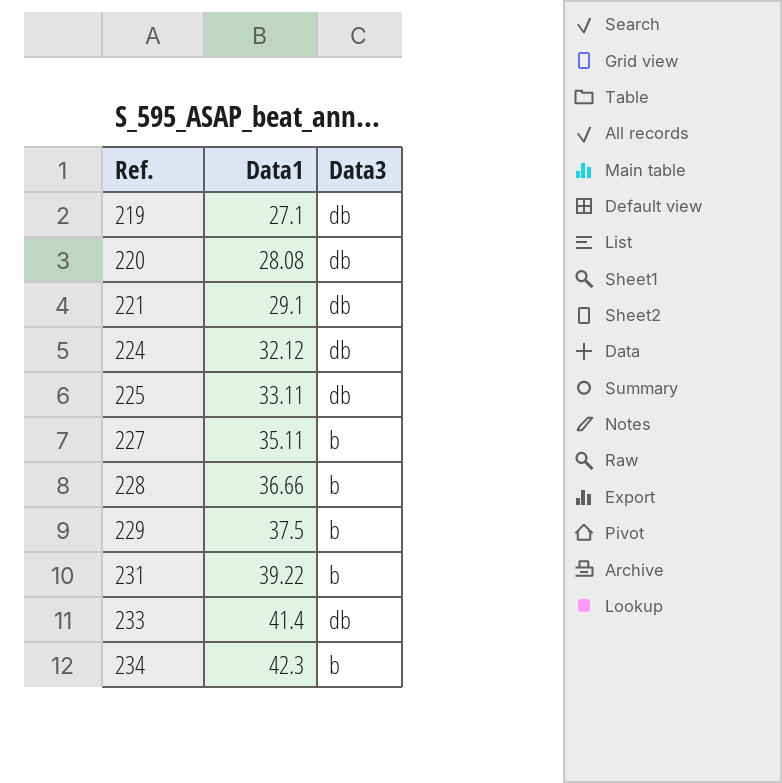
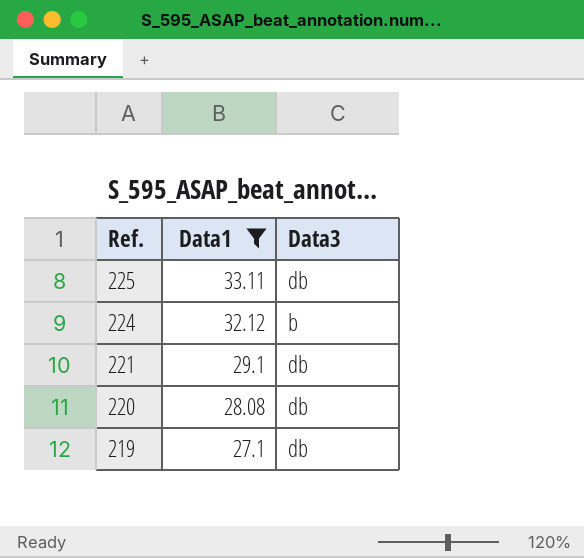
filter: none -> Data1 <= 33.11
row order: Ref. ascending -> Ref. descending
224 | Data3: db -> b

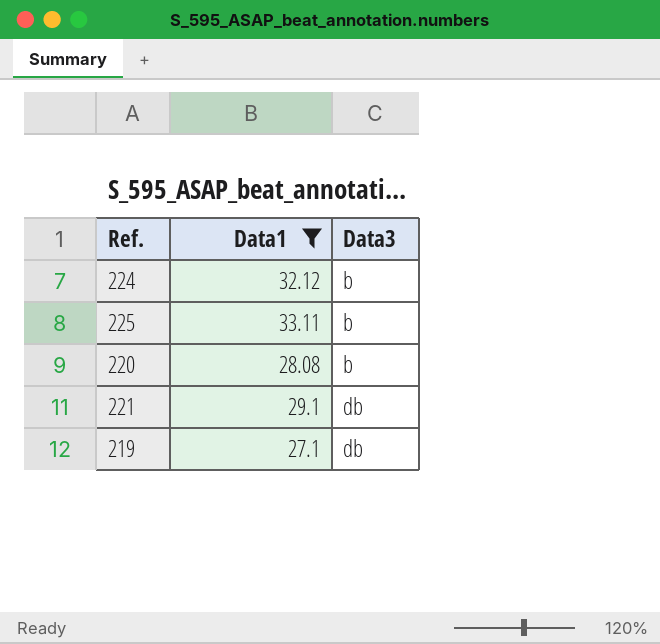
row order: Ref. descending -> Data3 ascending
225 | Data3: db -> b
220 | Data3: db -> b

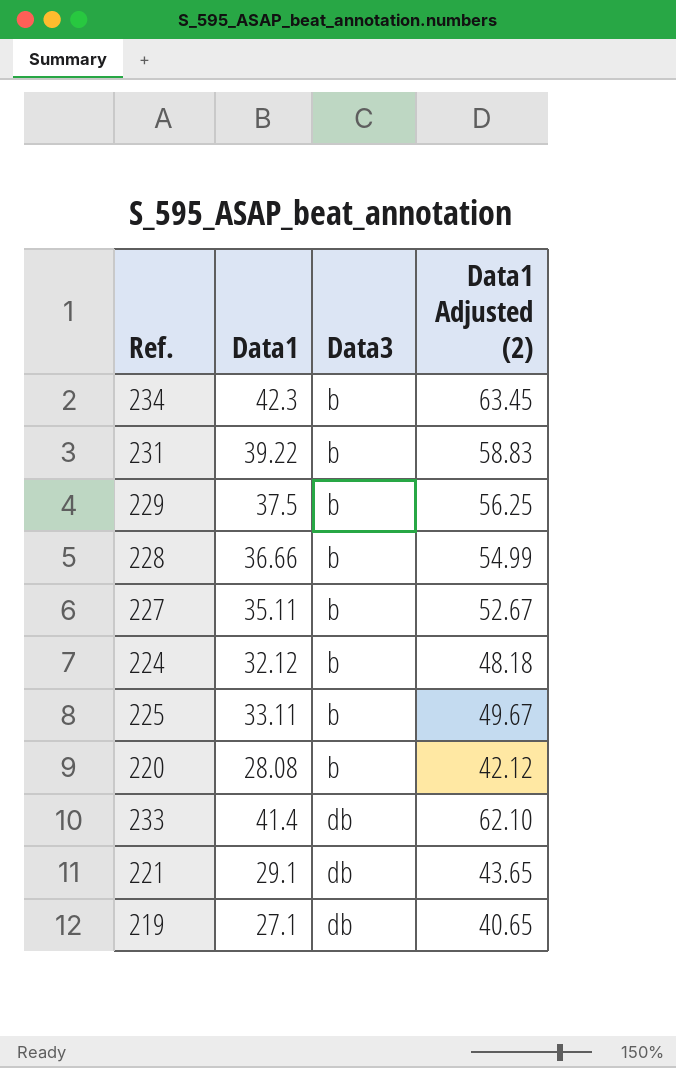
filter: Data1 <= 33.11 -> none
column Data1 Adjusted (2) | formula: none -> [Data1] * 1.5

